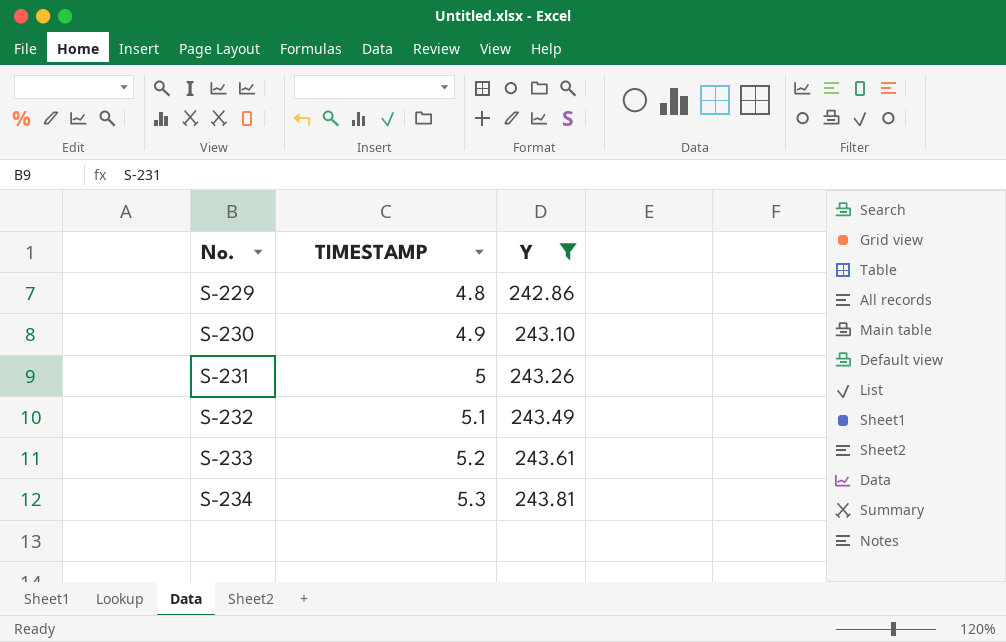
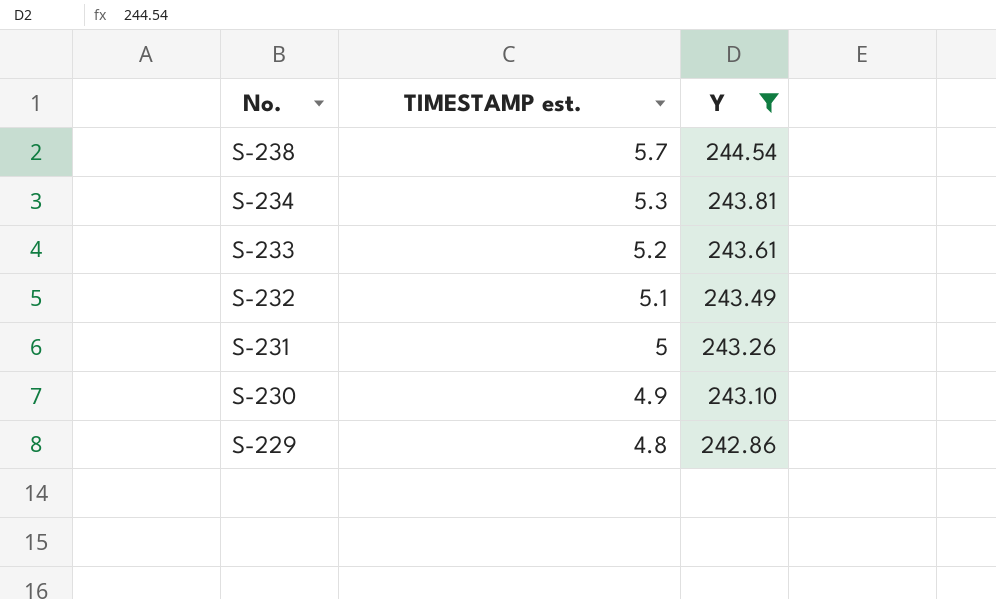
row order: No. ascending -> No. descending
column name: TIMESTAMP -> TIMESTAMP est.
row S-238: none -> 5.7 | 244.54

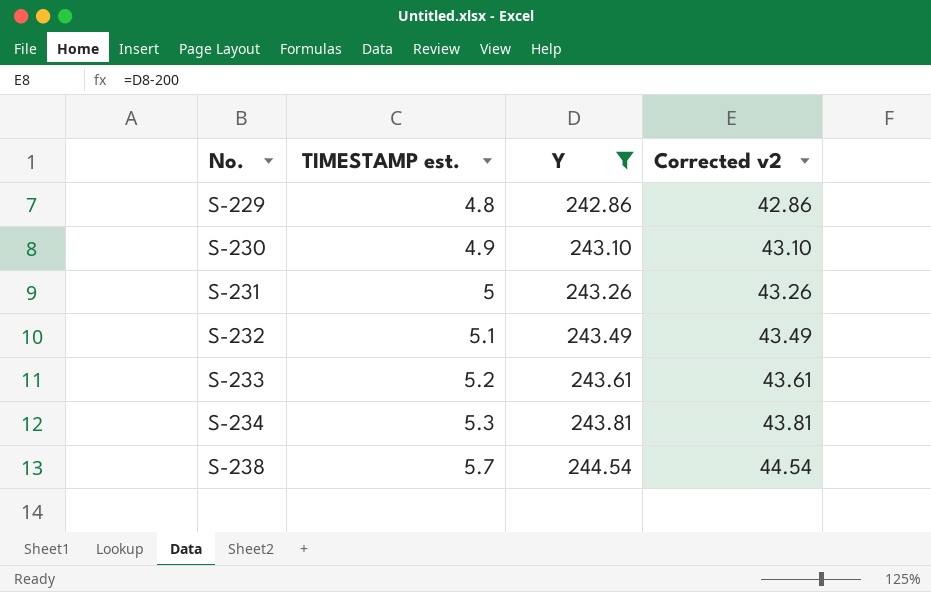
row order: No. descending -> No. ascending
column Corrected v2 | formula: none -> [Y] - 200

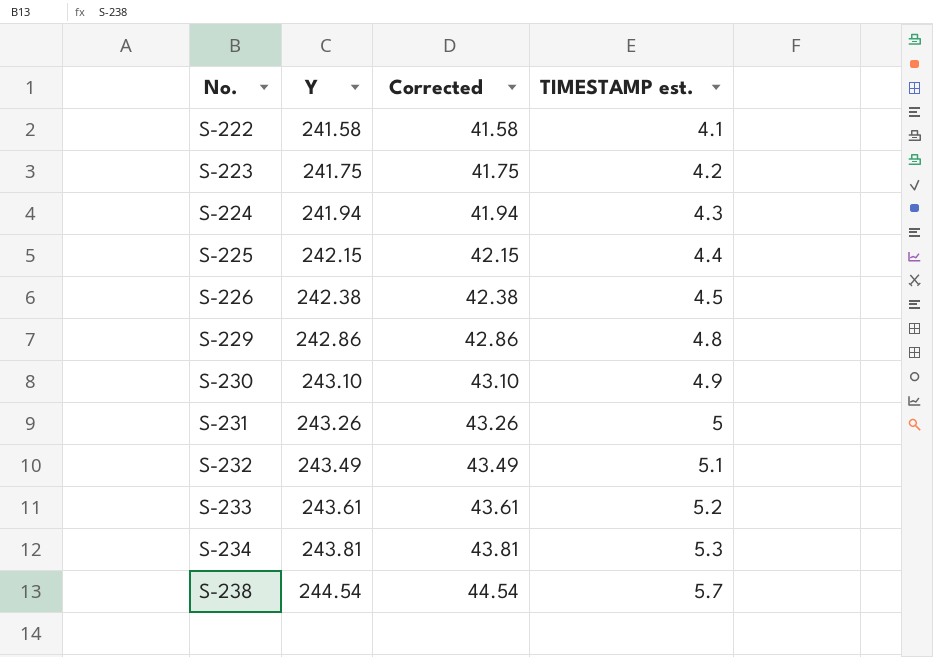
filter: Y >= 242.86 -> none
column name: Corrected v2 -> Corrected
column TIMESTAMP est. | position: 2 -> 4

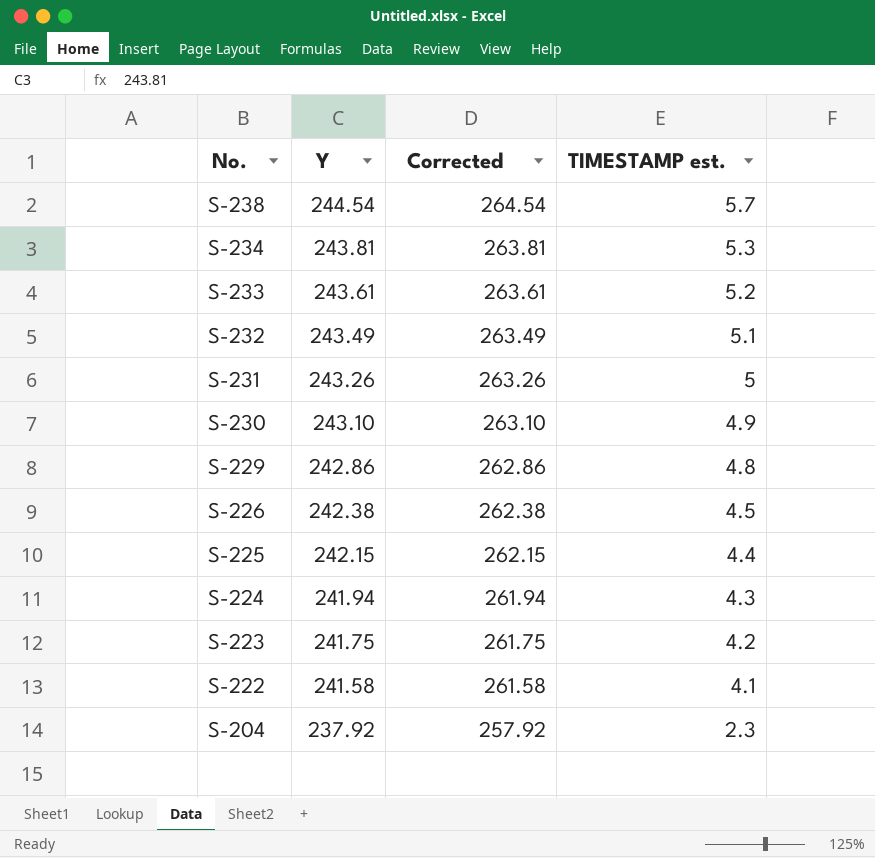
row order: No. ascending -> No. descending
column Corrected | formula: [Y] - 200 -> [Y] + 20
row S-204: none -> 237.92 | 257.92 | 2.3

